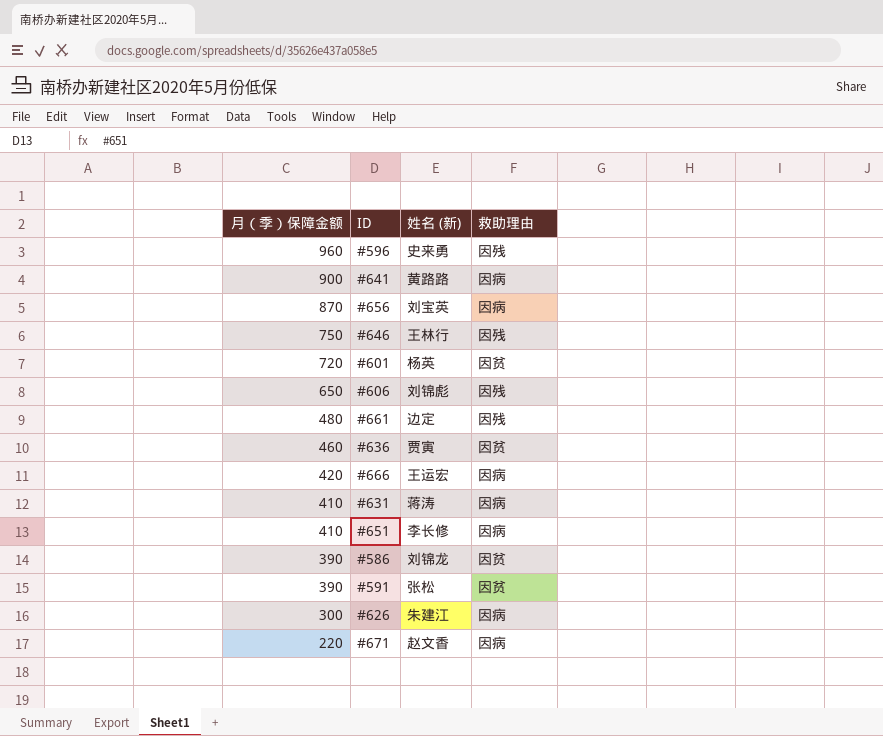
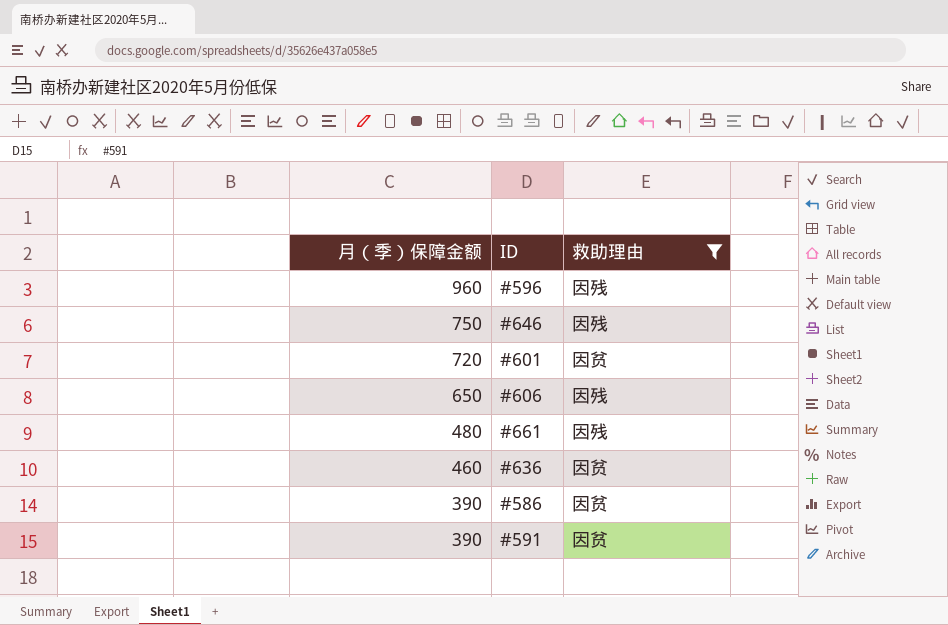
filter: none -> 救助理由 != 因病
column 姓名 (新) | position: 3 -> none

